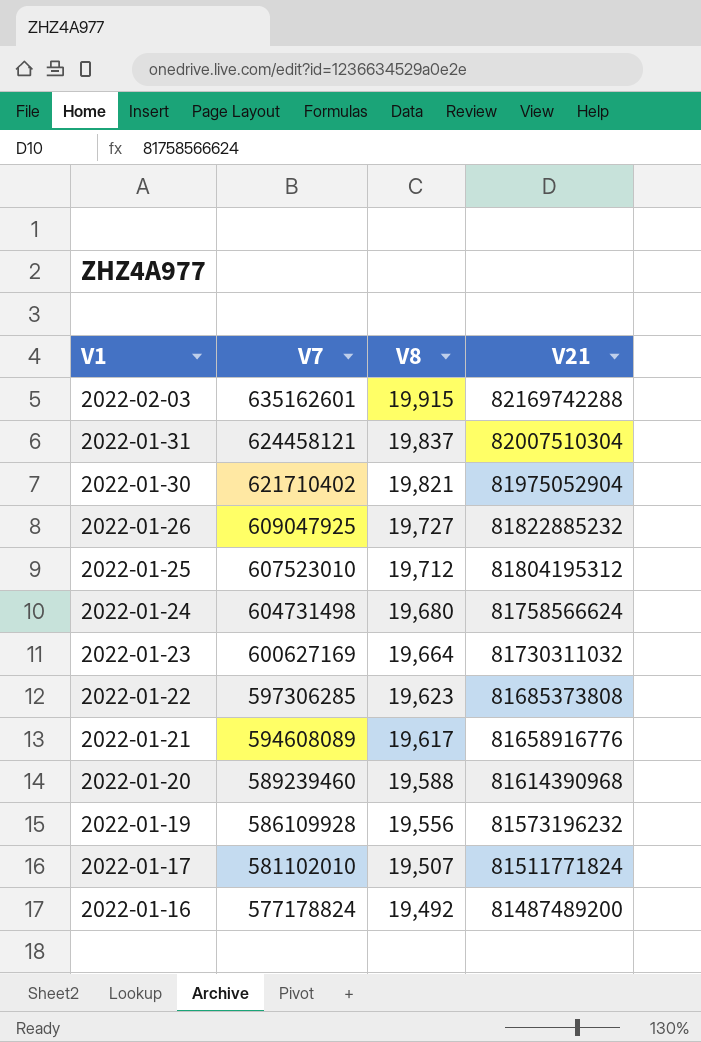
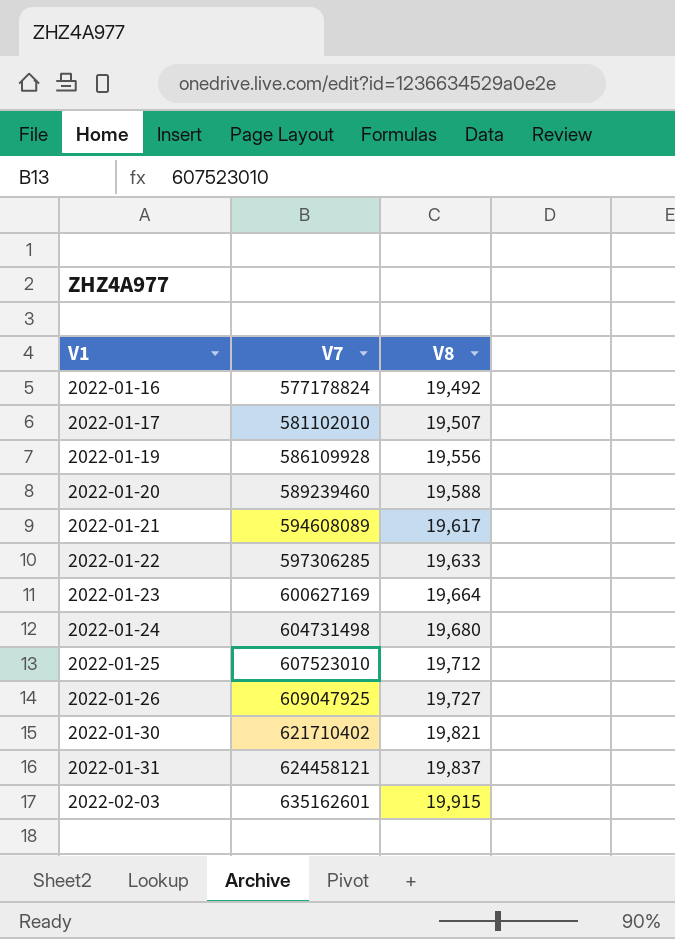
row order: V1 descending -> V1 ascending
column V21 | position: 4 -> none
2022-01-22 | V8: 19,623 -> 19,633

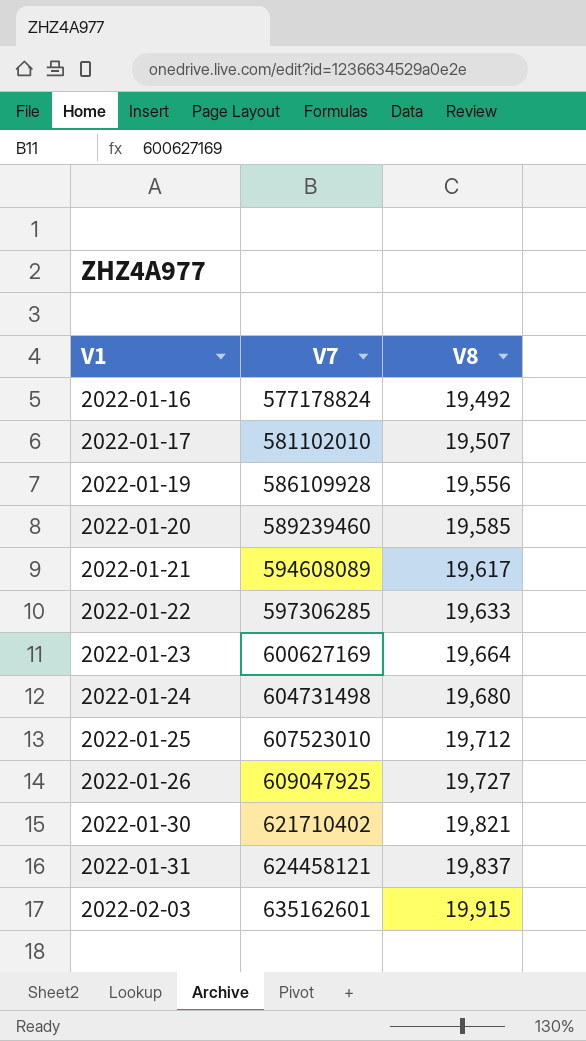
2022-01-20 | V8: 19,588 -> 19,585

